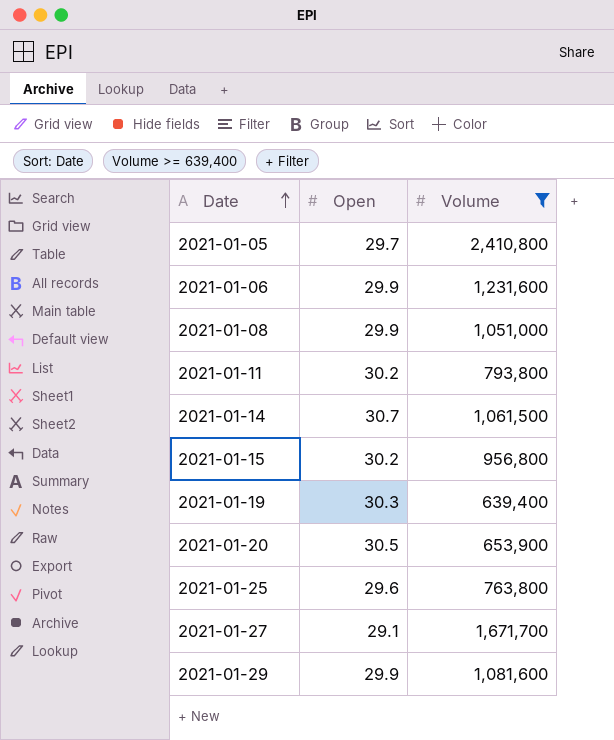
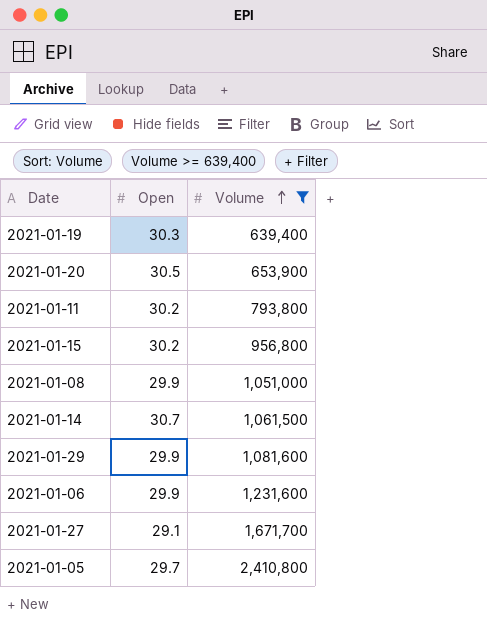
row order: Date ascending -> Volume ascending
row 2021-01-25: 29.6 | 763,800 -> none

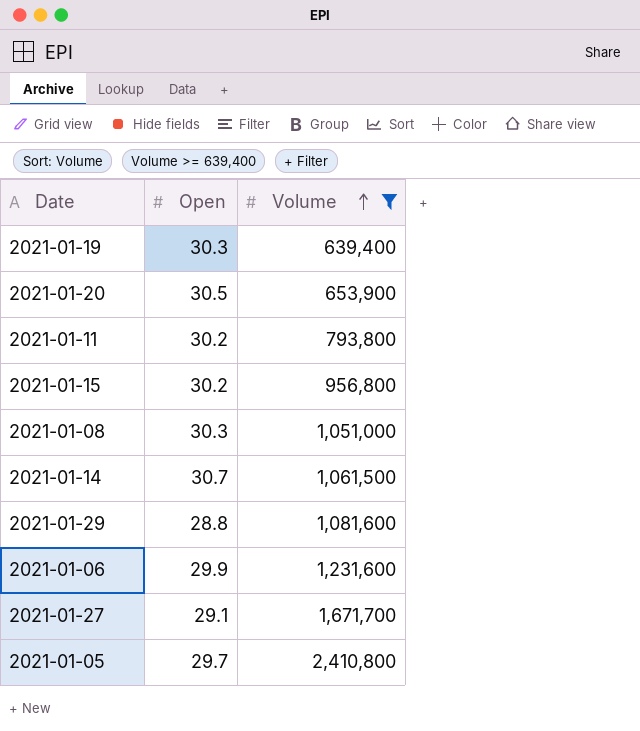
2021-01-08 | Open: 29.9 -> 30.3
2021-01-29 | Open: 29.9 -> 28.8

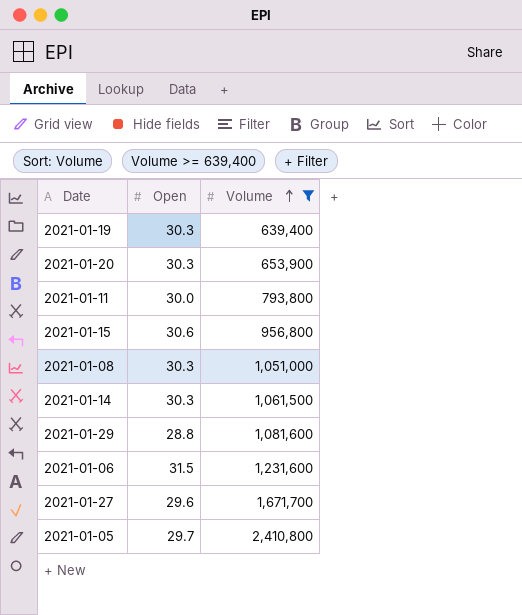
2021-01-20 | Open: 30.5 -> 30.3
2021-01-11 | Open: 30.2 -> 30.0
2021-01-15 | Open: 30.2 -> 30.6
2021-01-14 | Open: 30.7 -> 30.3
2021-01-06 | Open: 29.9 -> 31.5
2021-01-27 | Open: 29.1 -> 29.6

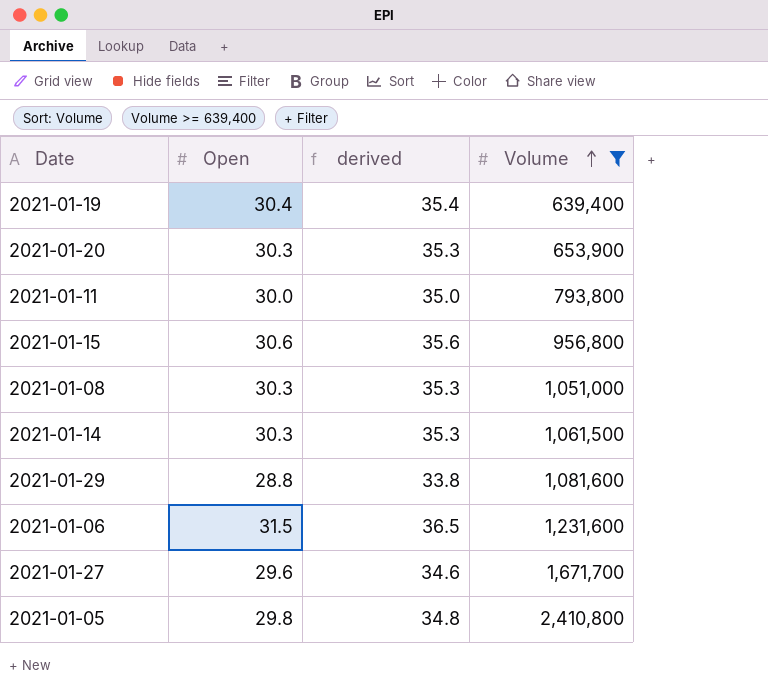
column derived | formula: none -> [Open] + 5
2021-01-19 | Open: 30.3 -> 30.4
2021-01-05 | Open: 29.7 -> 29.8

